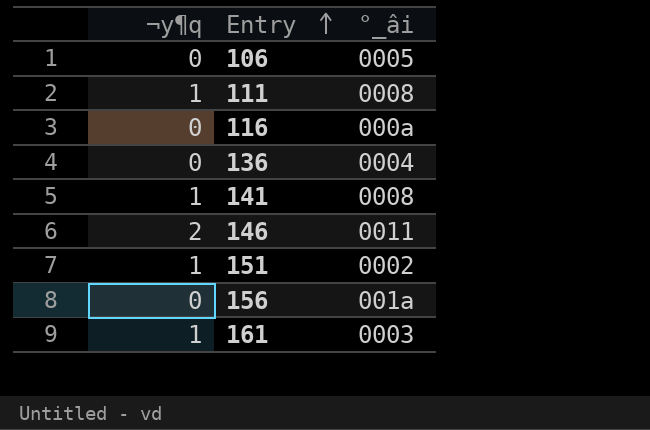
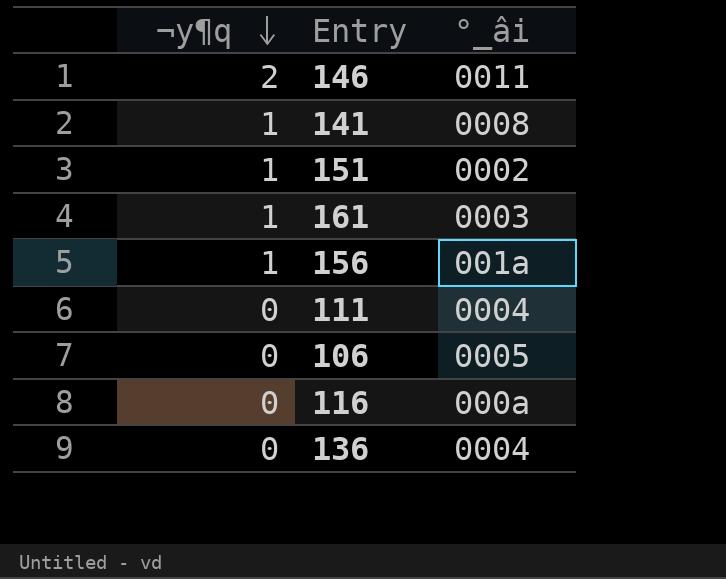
row order: Entry ascending -> ¬y¶q descending
156 | ¬y¶q: 0 -> 1
111 | ¬y¶q: 1 -> 0
111 | °_âi: 0008 -> 0004

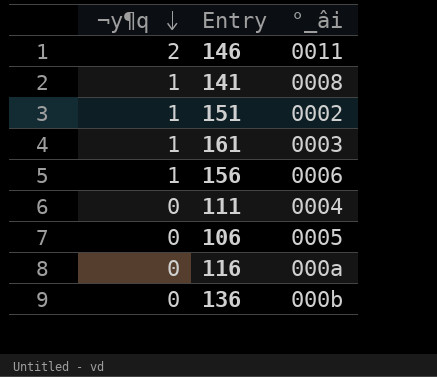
156 | °_âi: 001a -> 0006
136 | °_âi: 0004 -> 000b

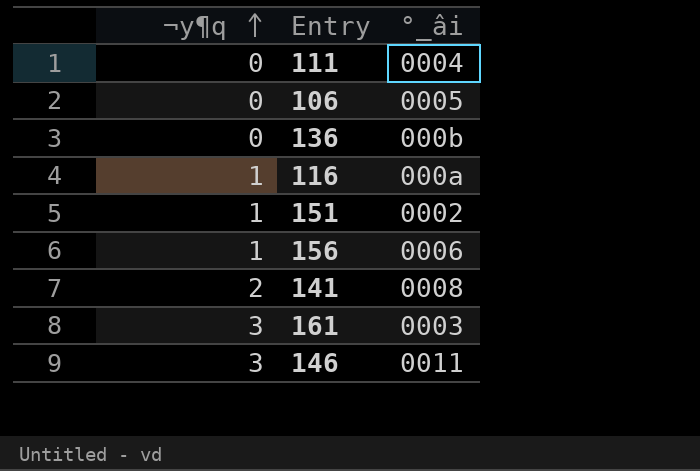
row order: ¬y¶q descending -> ¬y¶q ascending
116 | ¬y¶q: 0 -> 1
141 | ¬y¶q: 1 -> 2
161 | ¬y¶q: 1 -> 3
146 | ¬y¶q: 2 -> 3

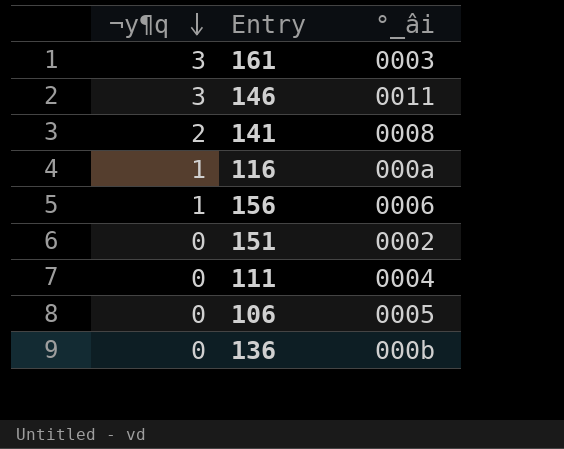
row order: ¬y¶q ascending -> ¬y¶q descending
151 | ¬y¶q: 1 -> 0

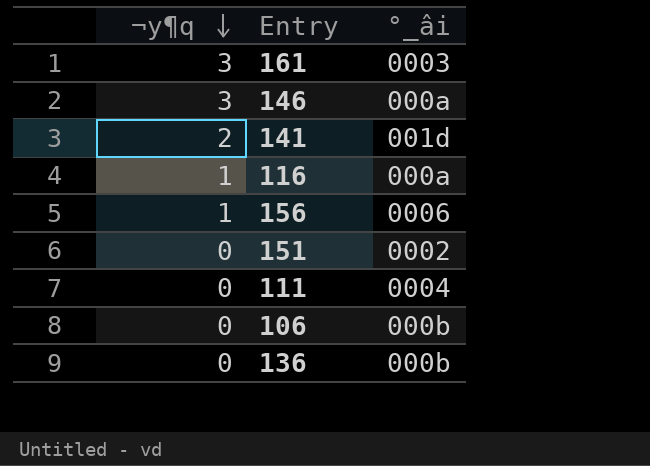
146 | °_âi: 0011 -> 000a
141 | °_âi: 0008 -> 001d
106 | °_âi: 0005 -> 000b

